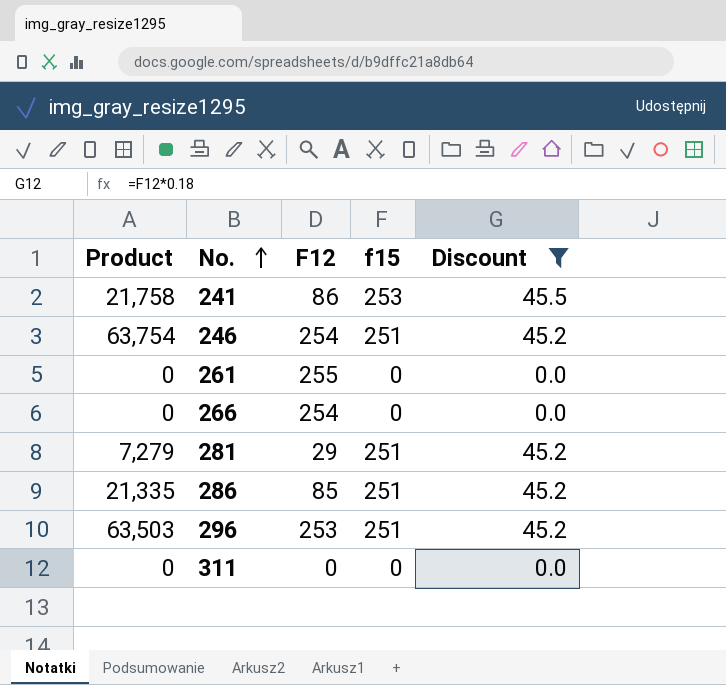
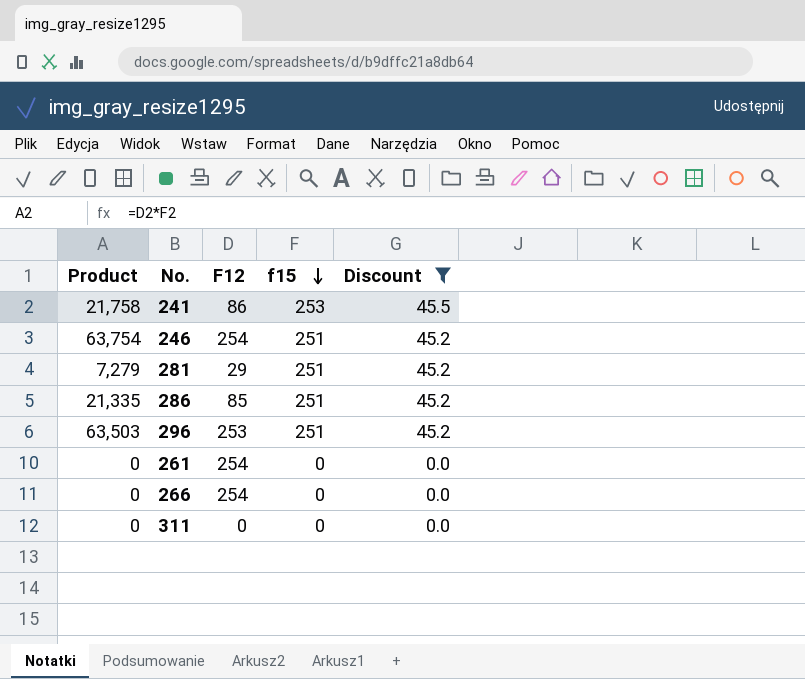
row order: No. ascending -> f15 descending
261 | F12: 255 -> 254

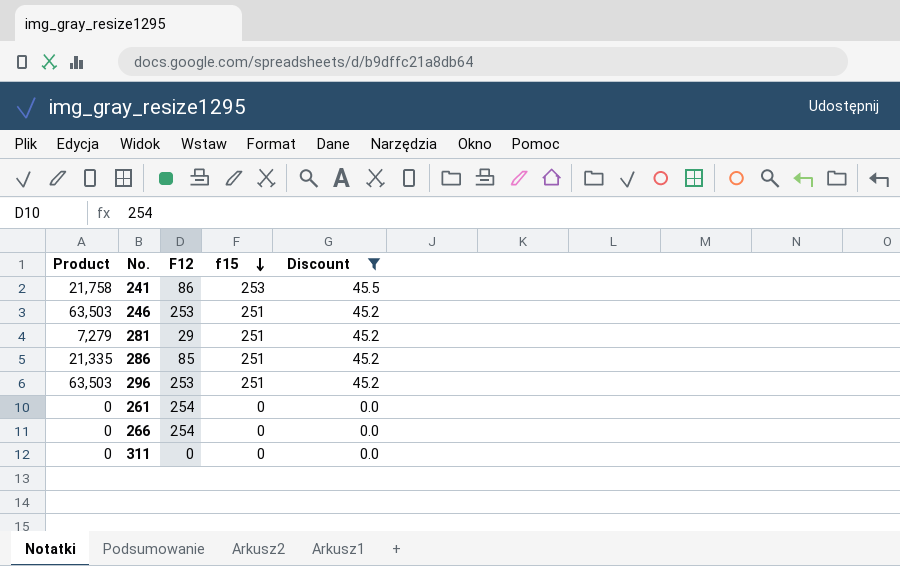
246 | Product: 63,754 -> 63,503
246 | F12: 254 -> 253

